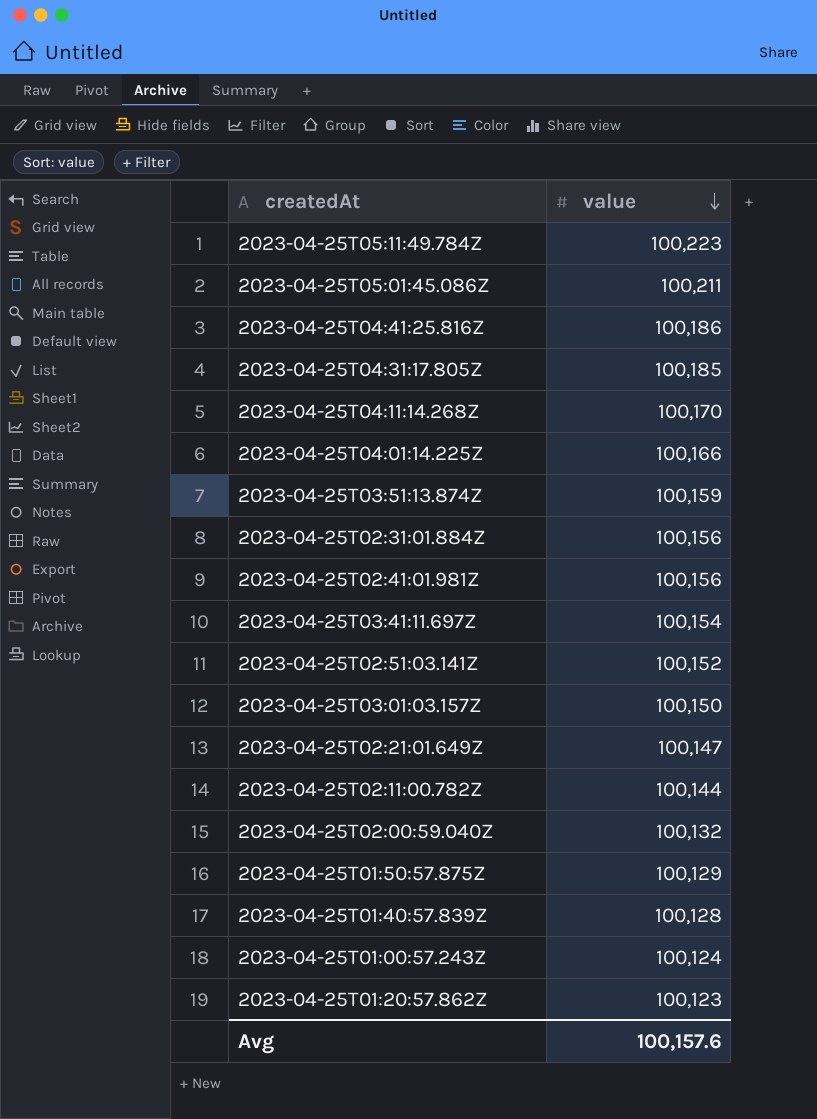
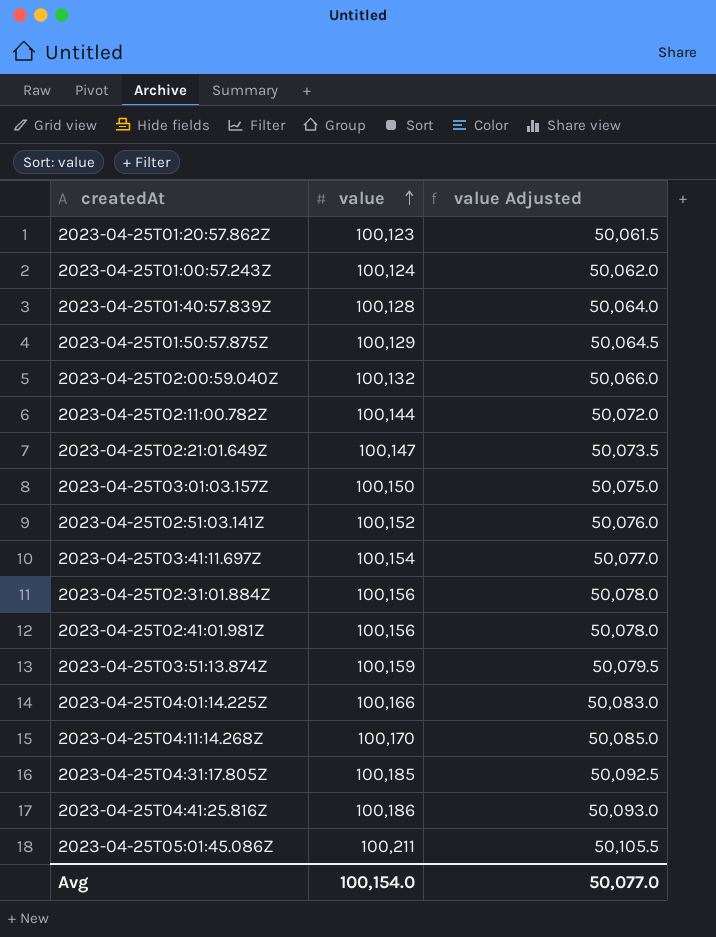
row order: value descending -> value ascending
column value Adjusted | formula: none -> [value] * 0.5
row 2023-04-25T05:11:49.784Z: 100,223 -> none
Avg | value: 100,157.6 -> 100,154.0

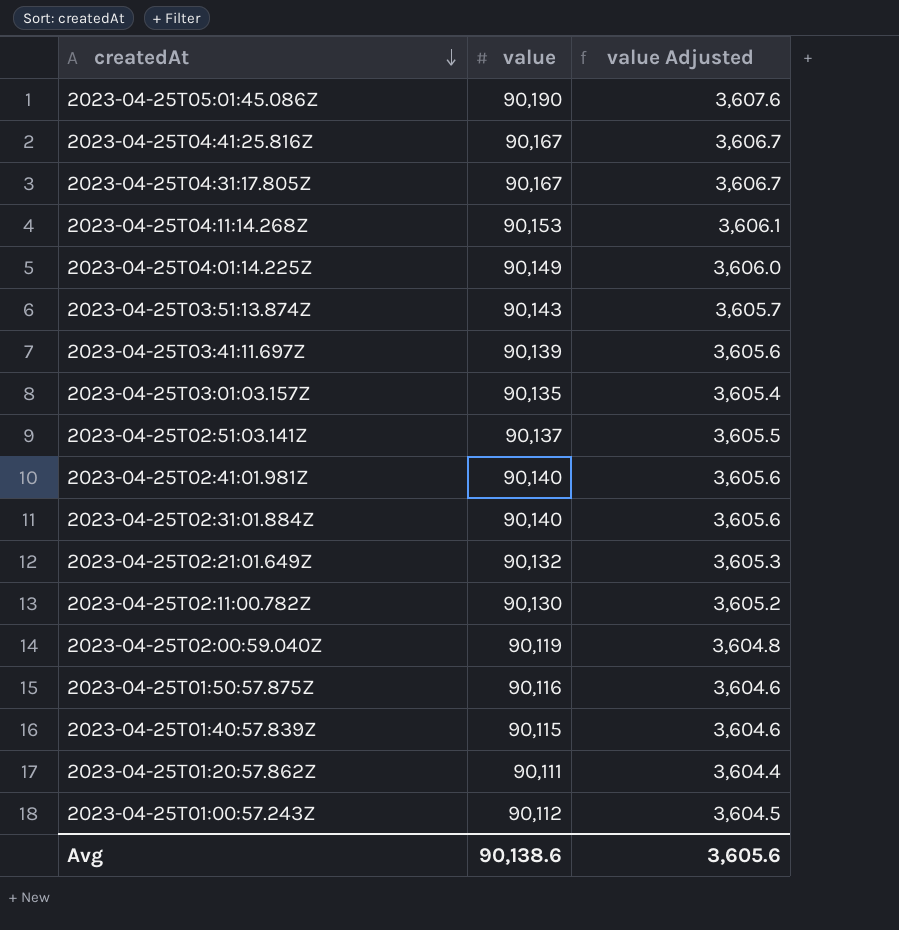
row order: value ascending -> createdAt descending
column value Adjusted | formula: [value] * 0.5 -> [value] * 0.04
2023-04-25T05:01:45.086Z | value: 100,211 -> 90,190
2023-04-25T04:41:25.816Z | value: 100,186 -> 90,167
2023-04-25T04:31:17.805Z | value: 100,185 -> 90,167
2023-04-25T04:11:14.268Z | value: 100,170 -> 90,153
2023-04-25T04:01:14.225Z | value: 100,166 -> 90,149
2023-04-25T03:51:13.874Z | value: 100,159 -> 90,143
2023-04-25T03:41:11.697Z | value: 100,154 -> 90,139
2023-04-25T03:01:03.157Z | value: 100,150 -> 90,135
2023-04-25T02:51:03.141Z | value: 100,152 -> 90,137
2023-04-25T02:41:01.981Z | value: 100,156 -> 90,140
2023-04-25T02:31:01.884Z | value: 100,156 -> 90,140
2023-04-25T02:21:01.649Z | value: 100,147 -> 90,132
2023-04-25T02:11:00.782Z | value: 100,144 -> 90,130
2023-04-25T02:00:59.040Z | value: 100,132 -> 90,119
2023-04-25T01:50:57.875Z | value: 100,129 -> 90,116
2023-04-25T01:40:57.839Z | value: 100,128 -> 90,115
2023-04-25T01:20:57.862Z | value: 100,123 -> 90,111
2023-04-25T01:00:57.243Z | value: 100,124 -> 90,112
Avg | value: 100,154.0 -> 90,138.6
Avg | value Adjusted: 50,077.0 -> 3,605.6

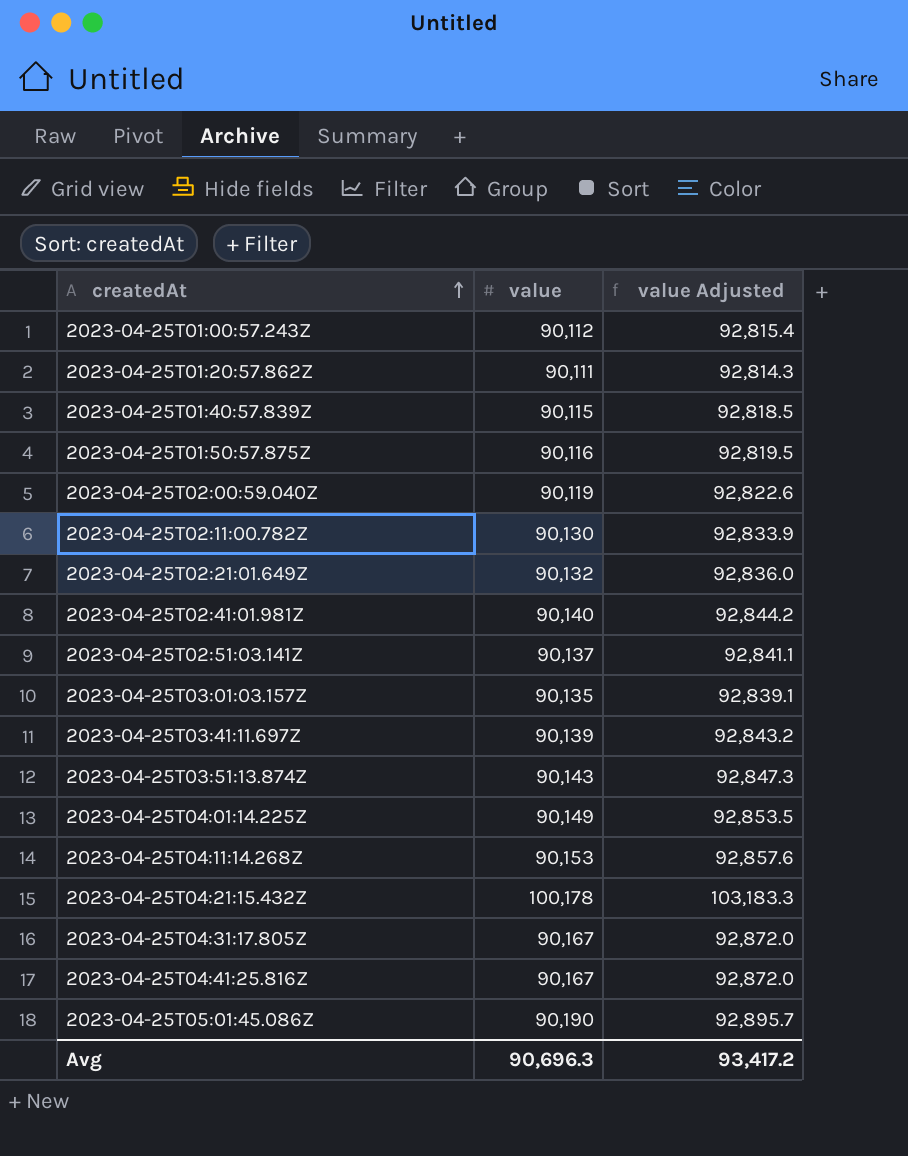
row order: createdAt descending -> createdAt ascending
column value Adjusted | formula: [value] * 0.04 -> [value] * 1.03
row 2023-04-25T02:31:01.884Z: 90,140 | 3,605.6 -> none
row 2023-04-25T04:21:15.432Z: none -> 100,178 | 103,183.3
Avg | value: 90,138.6 -> 90,696.3
Avg | value Adjusted: 3,605.6 -> 93,417.2

